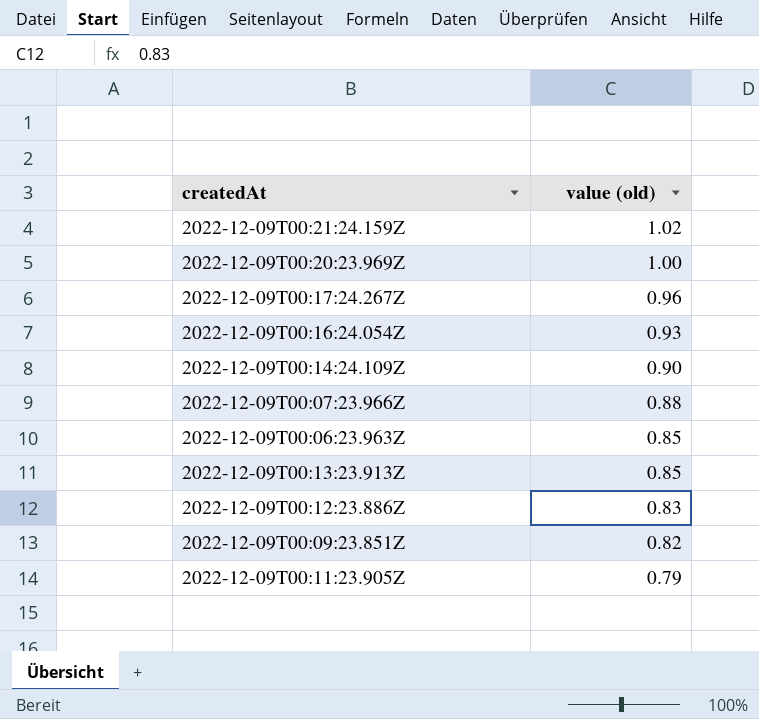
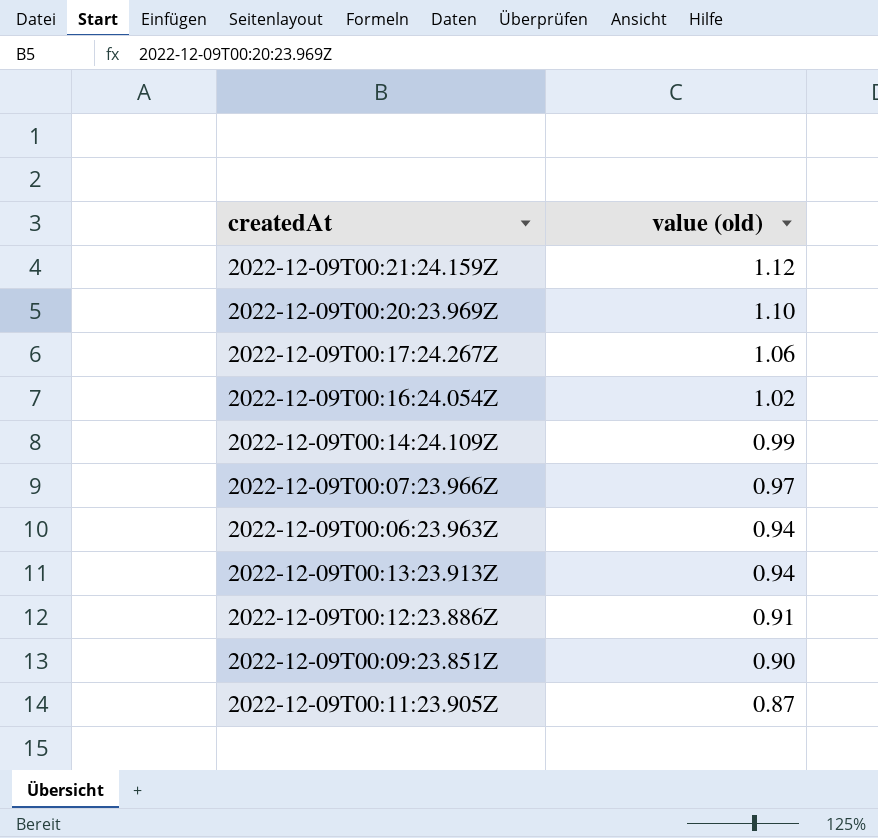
2022-12-09T00:21:24.159Z | value (old): 1.02 -> 1.12
2022-12-09T00:20:23.969Z | value (old): 1.00 -> 1.10
2022-12-09T00:17:24.267Z | value (old): 0.96 -> 1.06
2022-12-09T00:16:24.054Z | value (old): 0.93 -> 1.02
2022-12-09T00:14:24.109Z | value (old): 0.90 -> 0.99
2022-12-09T00:07:23.966Z | value (old): 0.88 -> 0.97
2022-12-09T00:06:23.963Z | value (old): 0.85 -> 0.94
2022-12-09T00:13:23.913Z | value (old): 0.85 -> 0.94
2022-12-09T00:12:23.886Z | value (old): 0.83 -> 0.91
2022-12-09T00:09:23.851Z | value (old): 0.82 -> 0.90
2022-12-09T00:11:23.905Z | value (old): 0.79 -> 0.87

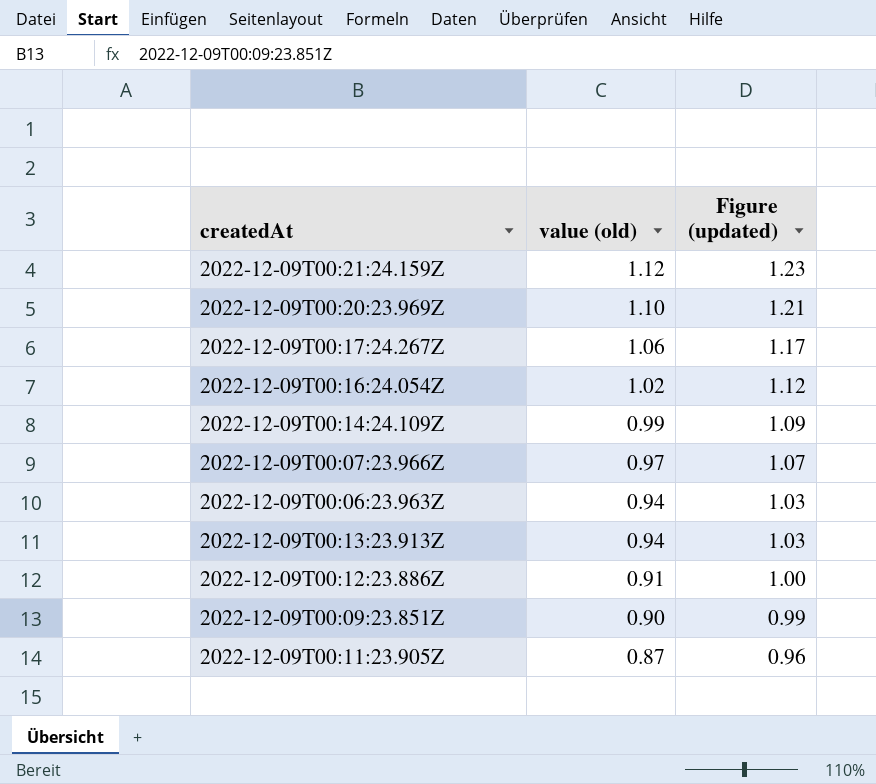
column Figure (updated) | formula: none -> [value (old)] * 1.1

